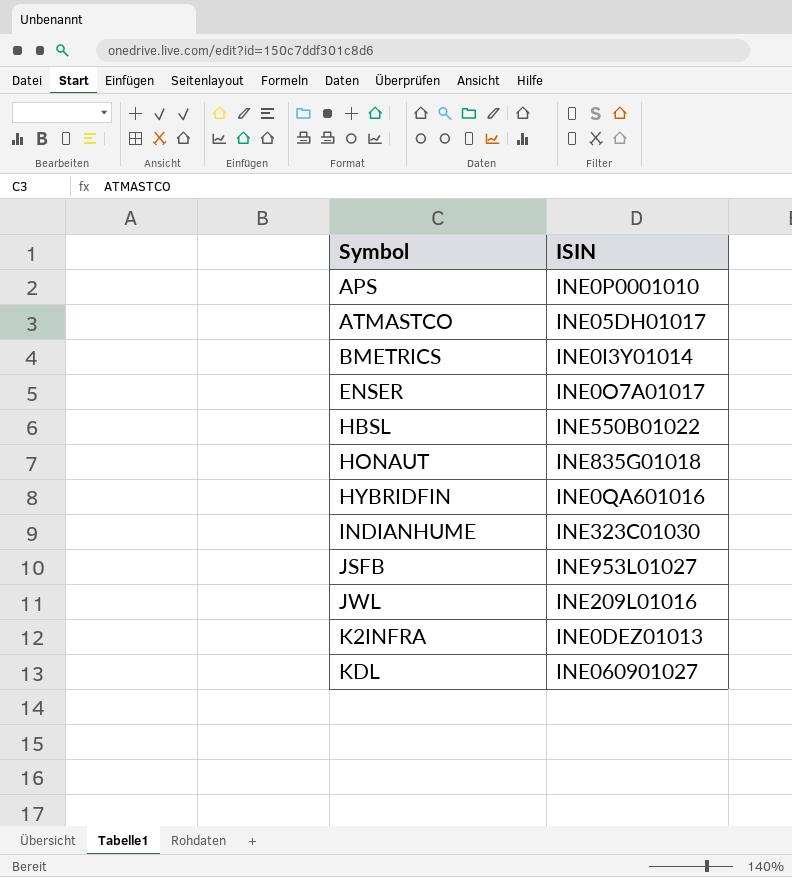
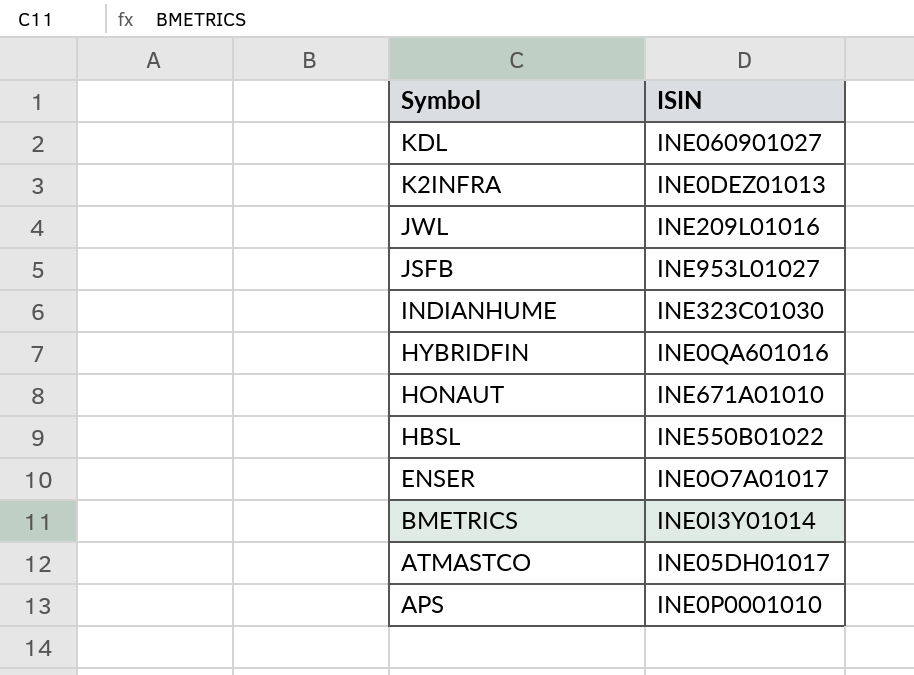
row order: Symbol ascending -> Symbol descending
HONAUT | ISIN: INE835G01018 -> INE671A01010

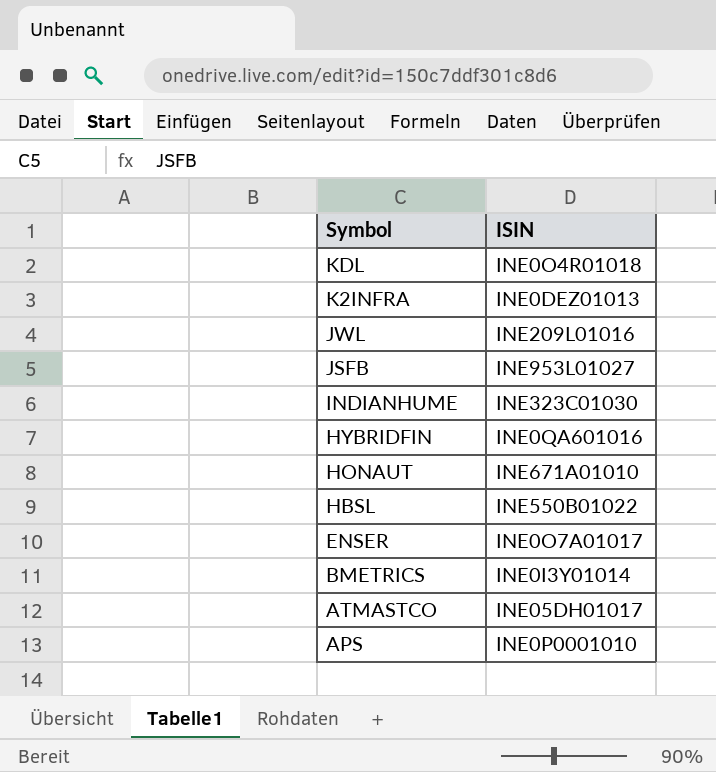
KDL | ISIN: INE060901027 -> INE0O4R01018

